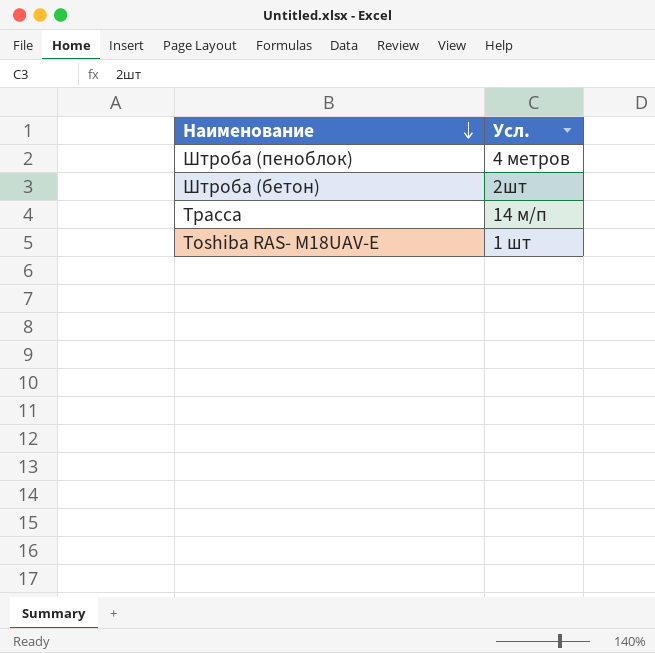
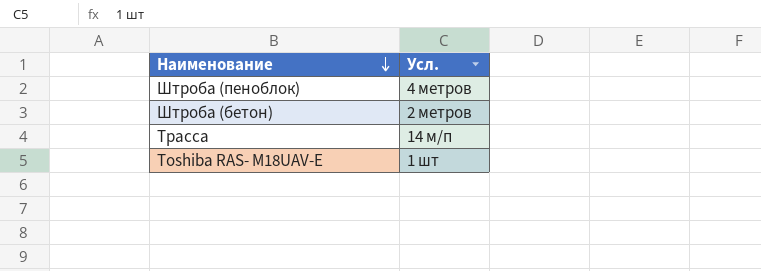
Штроба (бетон) | Усл.: 2шт -> 2 метров

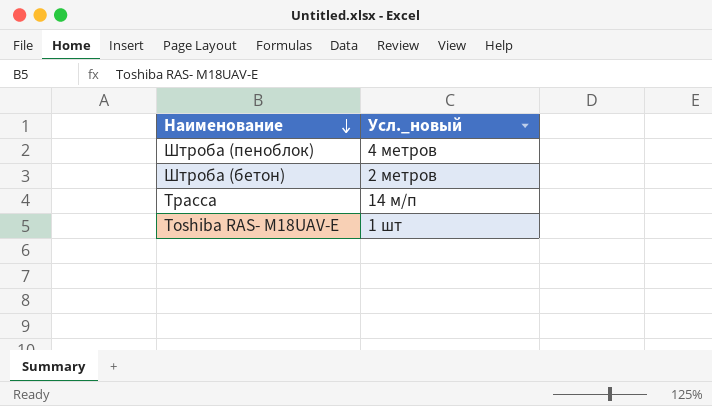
column name: Усл. -> Усл._новый

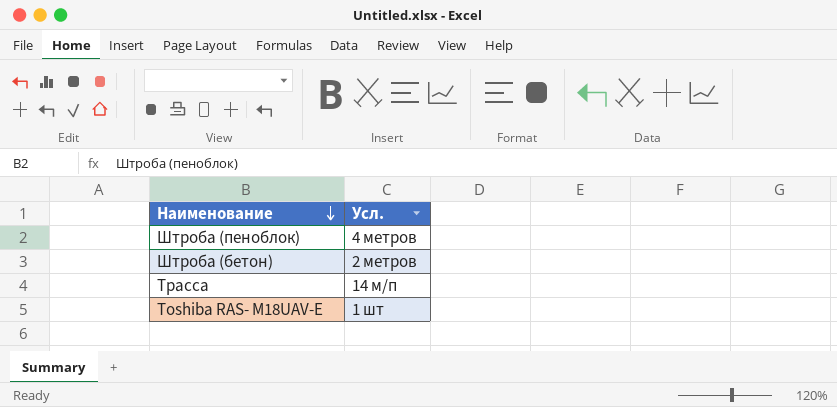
column name: Усл._новый -> Усл.

